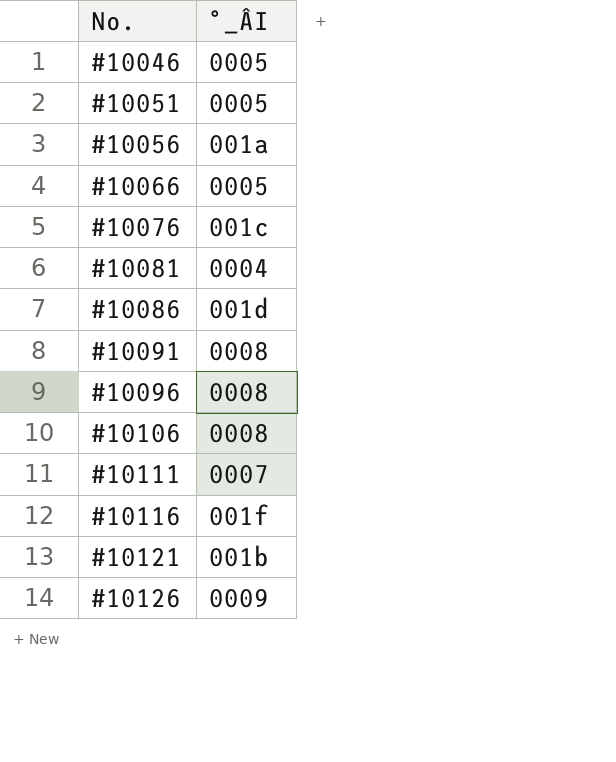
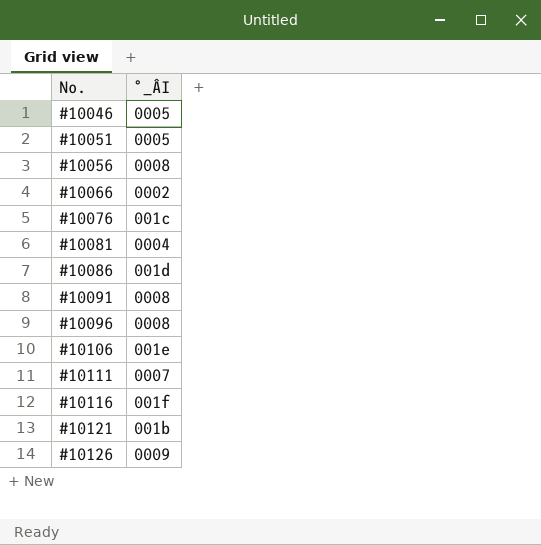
#10056 | °_ÂI: 001a -> 0008
#10066 | °_ÂI: 0005 -> 0002
#10106 | °_ÂI: 0008 -> 001e

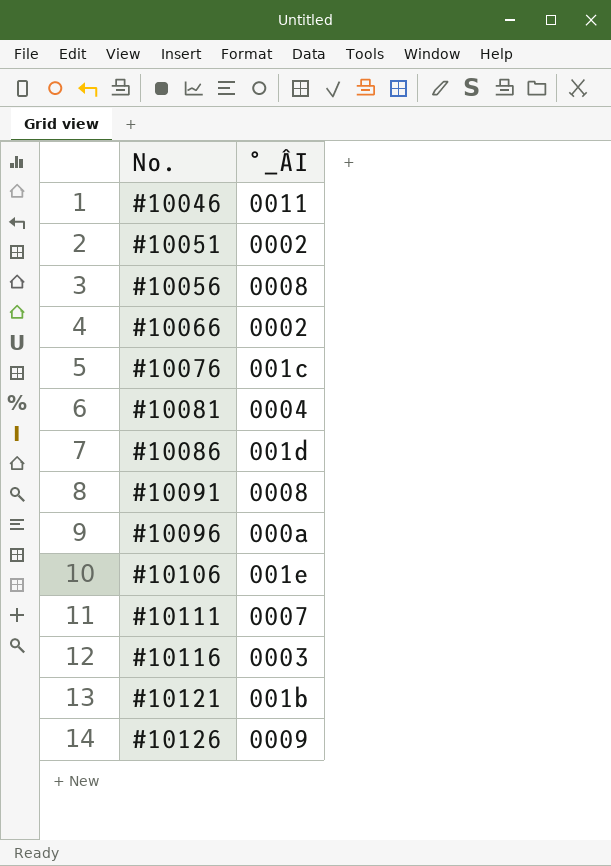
#10046 | °_ÂI: 0005 -> 0011
#10051 | °_ÂI: 0005 -> 0002
#10096 | °_ÂI: 0008 -> 000a
#10116 | °_ÂI: 001f -> 0003

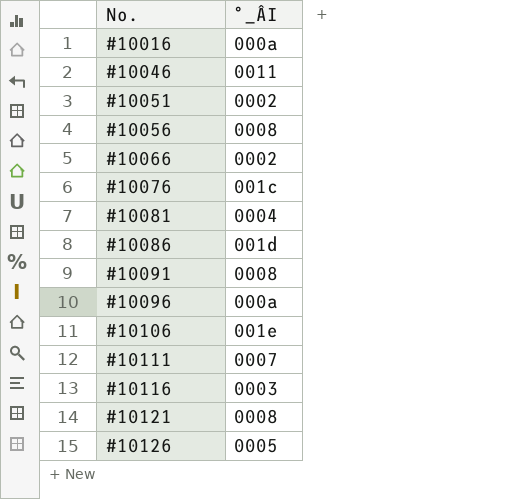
row #10016: none -> 000a
#10121 | °_ÂI: 001b -> 0008
#10126 | °_ÂI: 0009 -> 0005

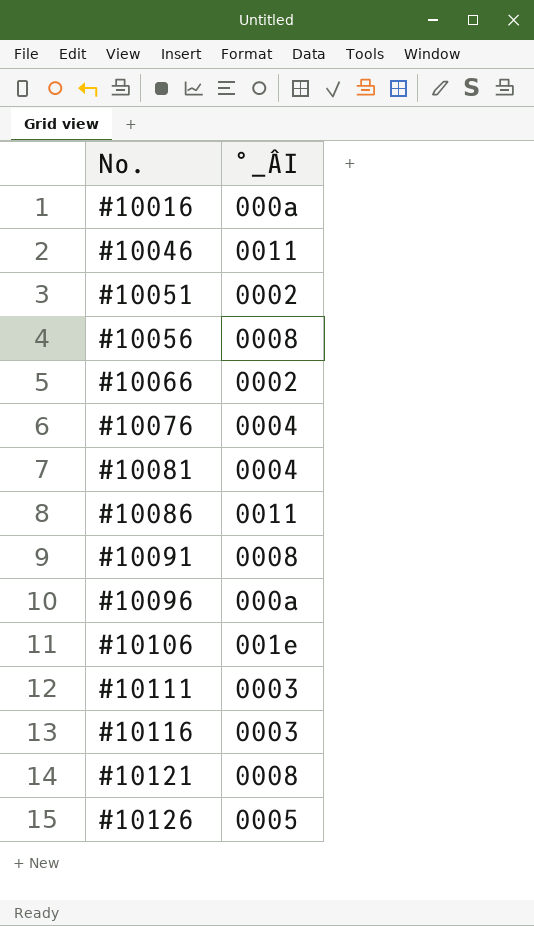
#10076 | °_ÂI: 001c -> 0004
#10086 | °_ÂI: 001d -> 0011
#10111 | °_ÂI: 0007 -> 0003

